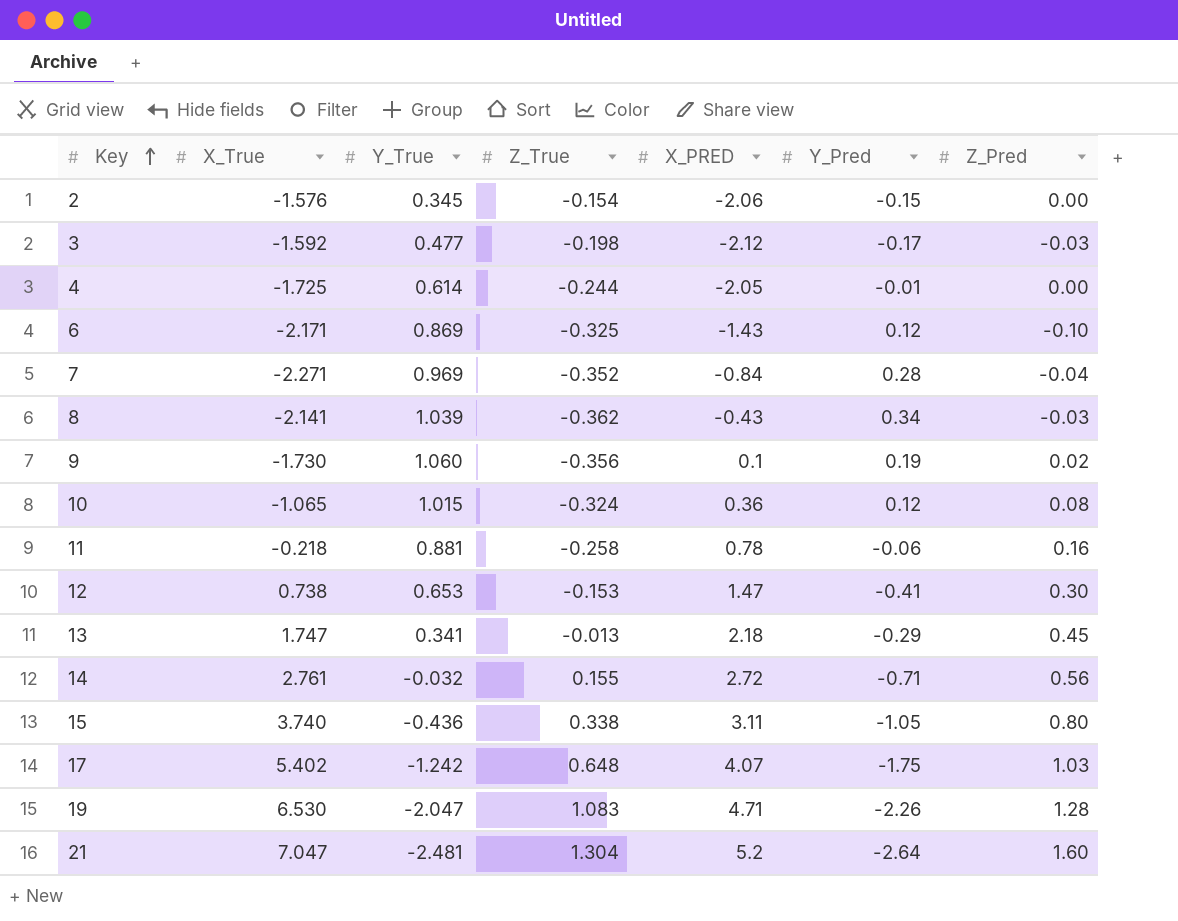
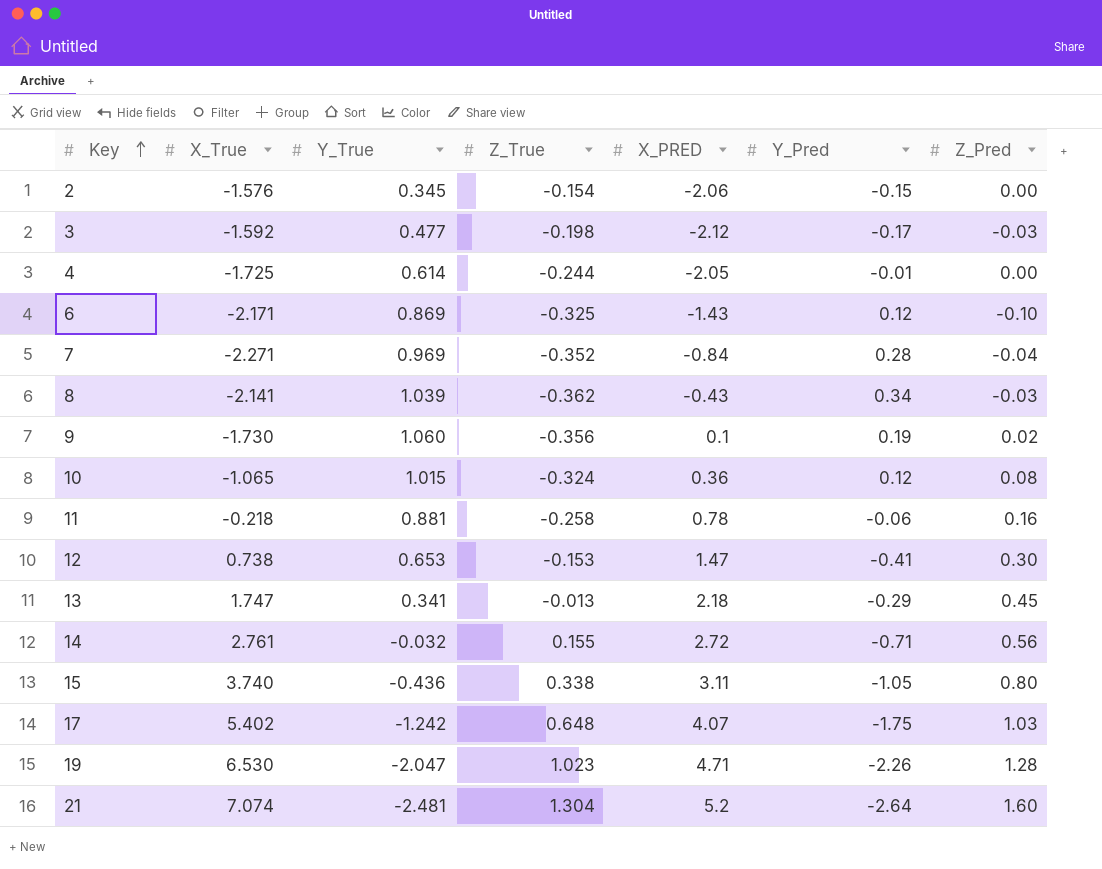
19 | Z_True: 1.083 -> 1.023
21 | X_True: 7.047 -> 7.074

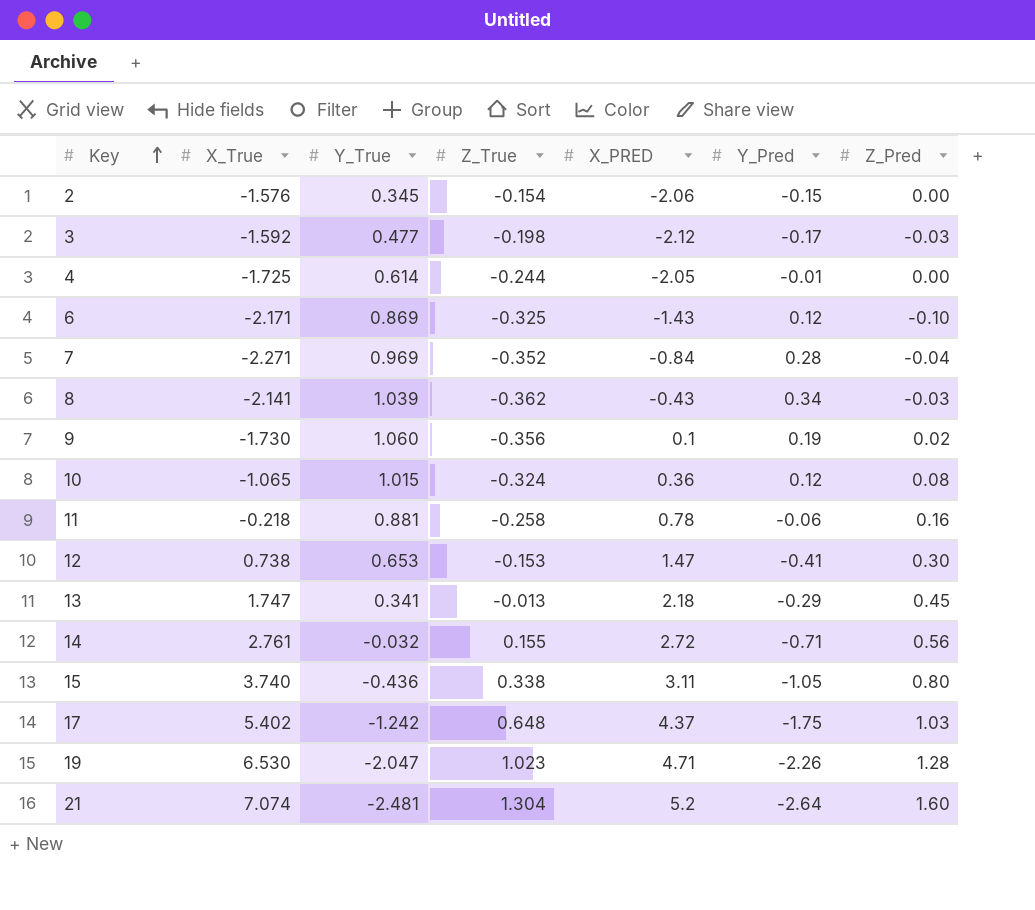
17 | X_PRED: 4.07 -> 4.37

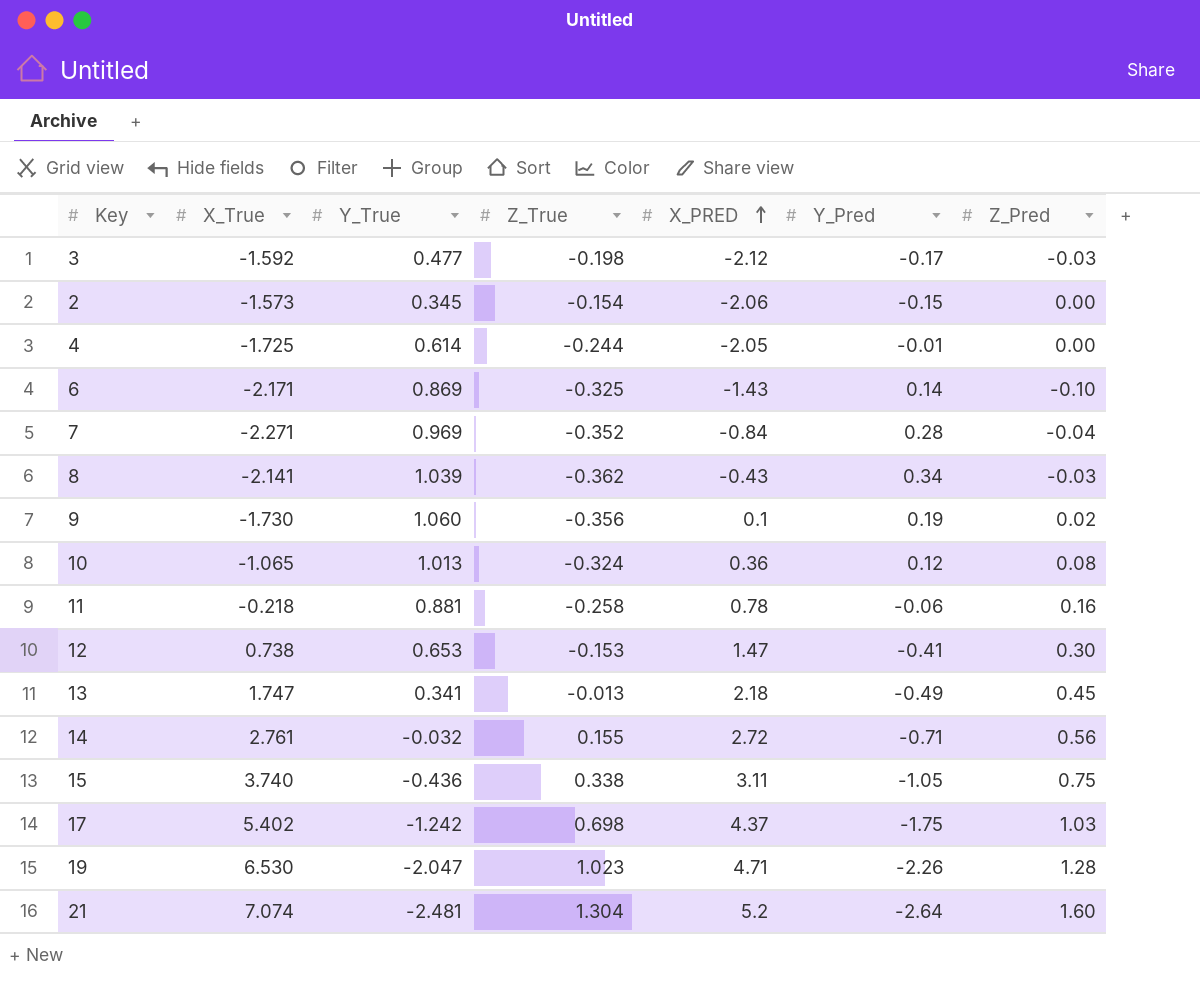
row order: Key ascending -> X_PRED ascending
2 | X_True: -1.576 -> -1.573
6 | Y_Pred: 0.12 -> 0.14
10 | Y_True: 1.015 -> 1.013
13 | Y_Pred: -0.29 -> -0.49
15 | Z_Pred: 0.80 -> 0.75
17 | Z_True: 0.648 -> 0.698

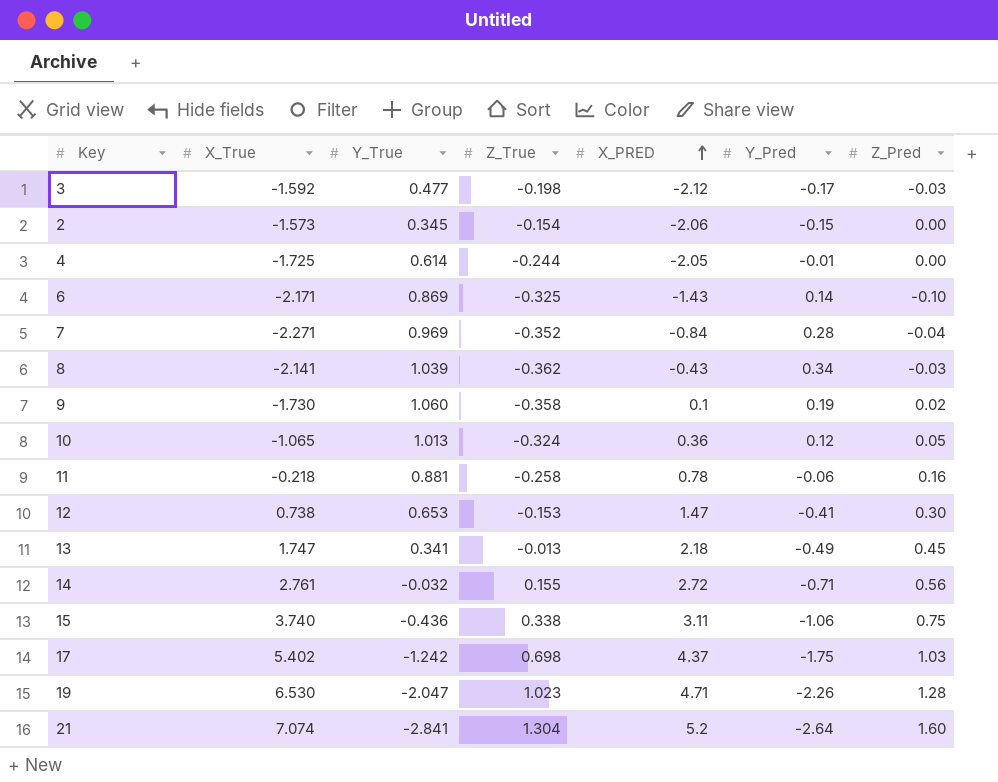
9 | Z_True: -0.356 -> -0.358
10 | Z_Pred: 0.08 -> 0.05
15 | Y_Pred: -1.05 -> -1.06
21 | Y_True: -2.481 -> -2.841

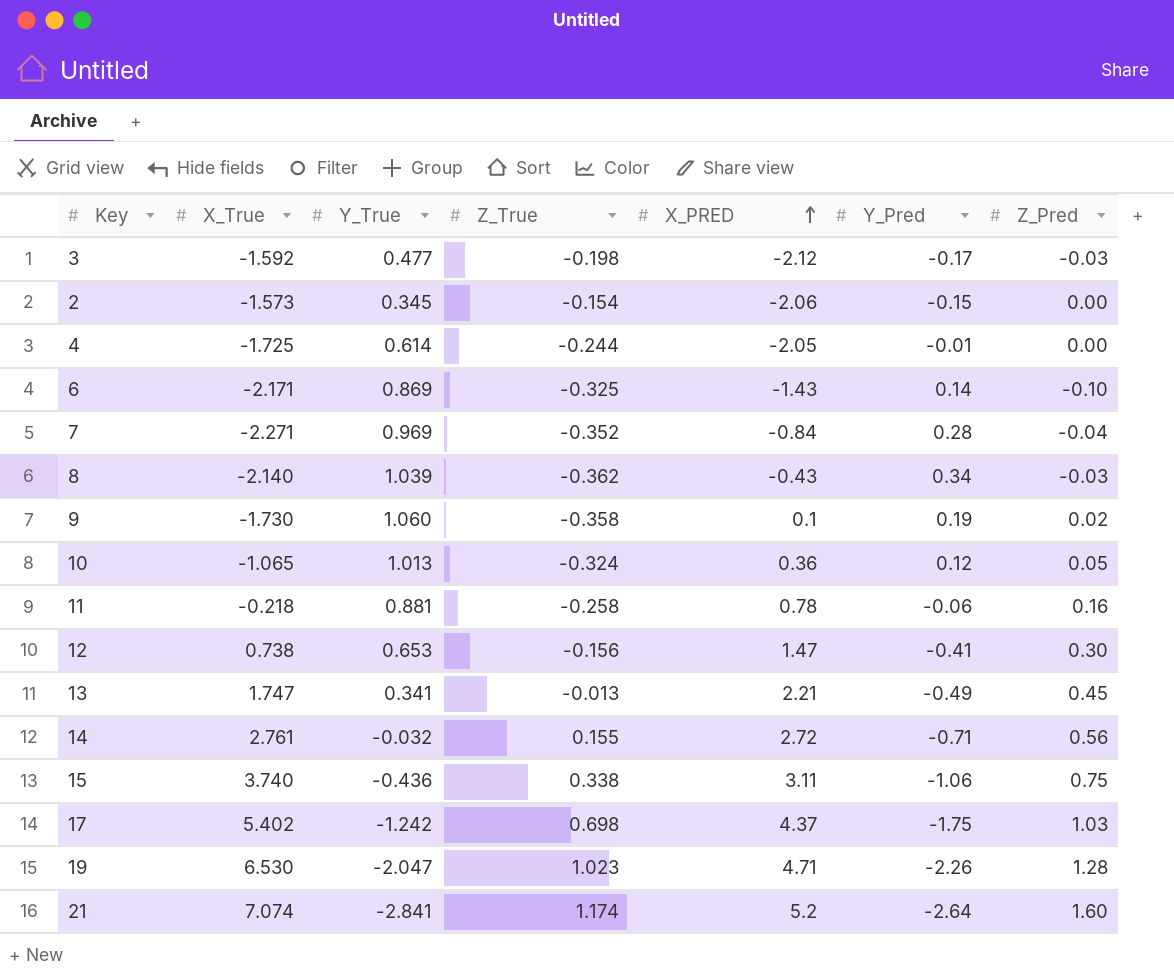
8 | X_True: -2.141 -> -2.140
12 | Z_True: -0.153 -> -0.156
13 | X_PRED: 2.18 -> 2.21
21 | Z_True: 1.304 -> 1.174

